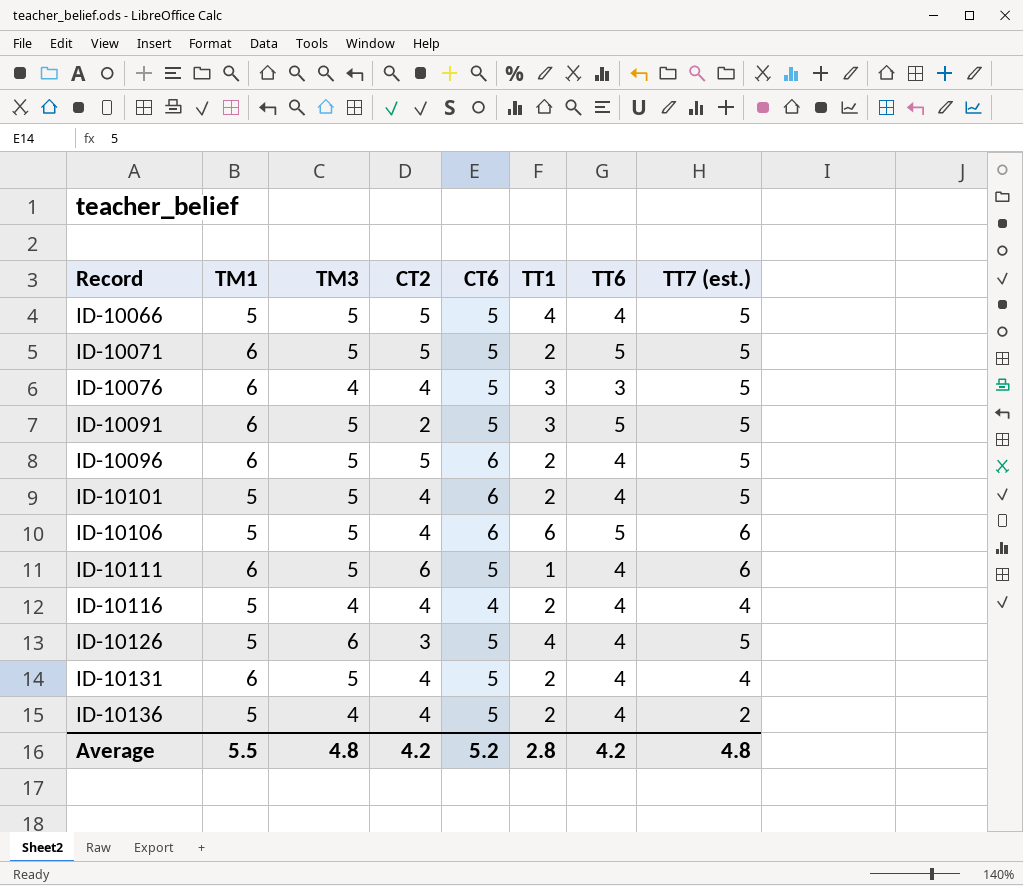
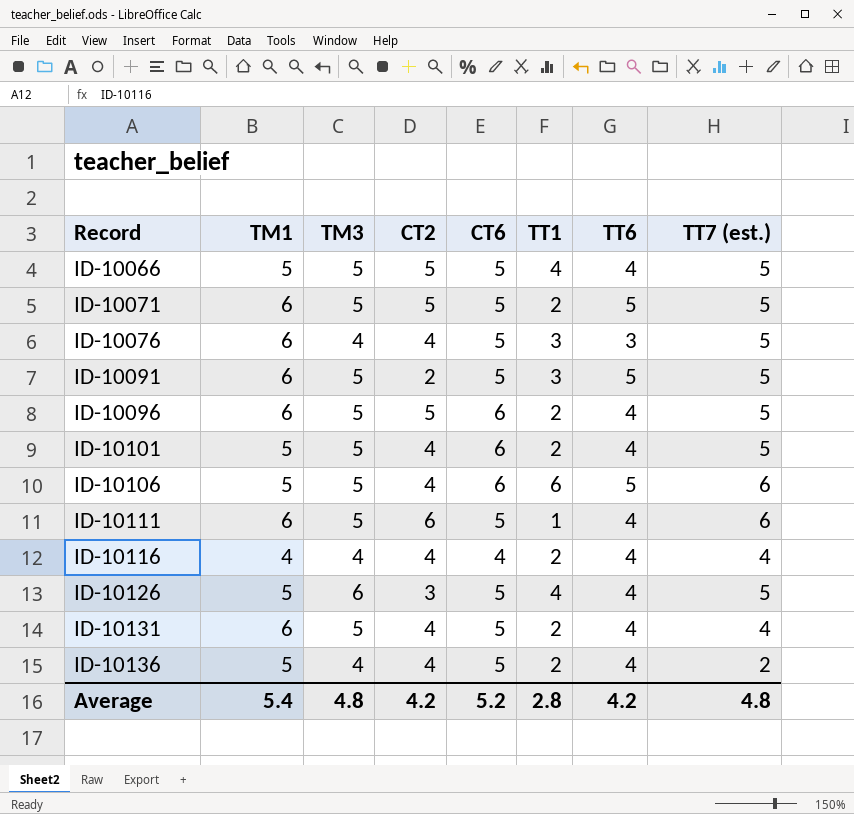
ID-10116 | TM1: 5 -> 4
Average | TM1: 5.5 -> 5.4

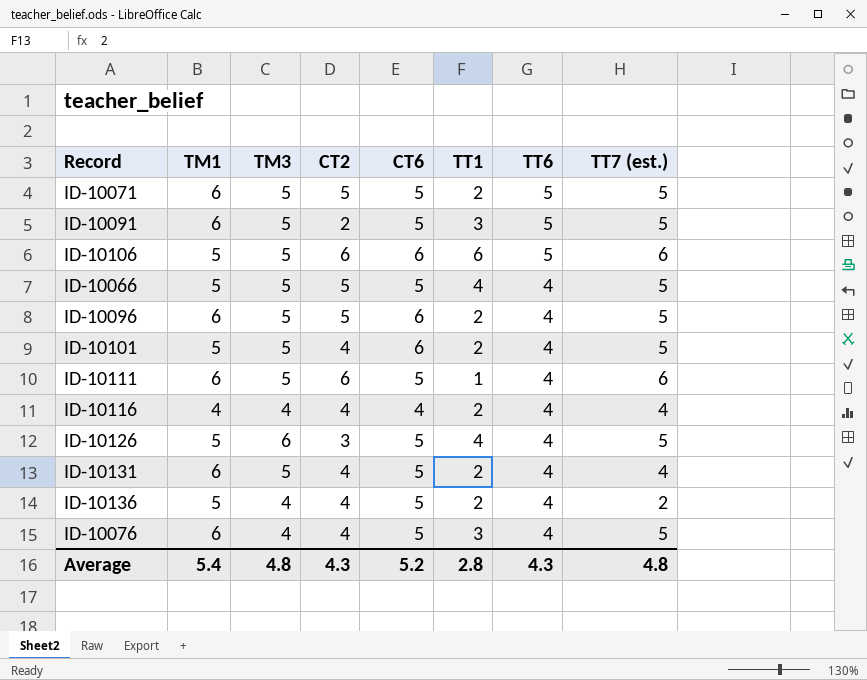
row order: Record ascending -> TT6 descending
ID-10106 | CT2: 4 -> 6
ID-10076 | TT6: 3 -> 4
Average | CT2: 4.2 -> 4.3
Average | TT6: 4.2 -> 4.3

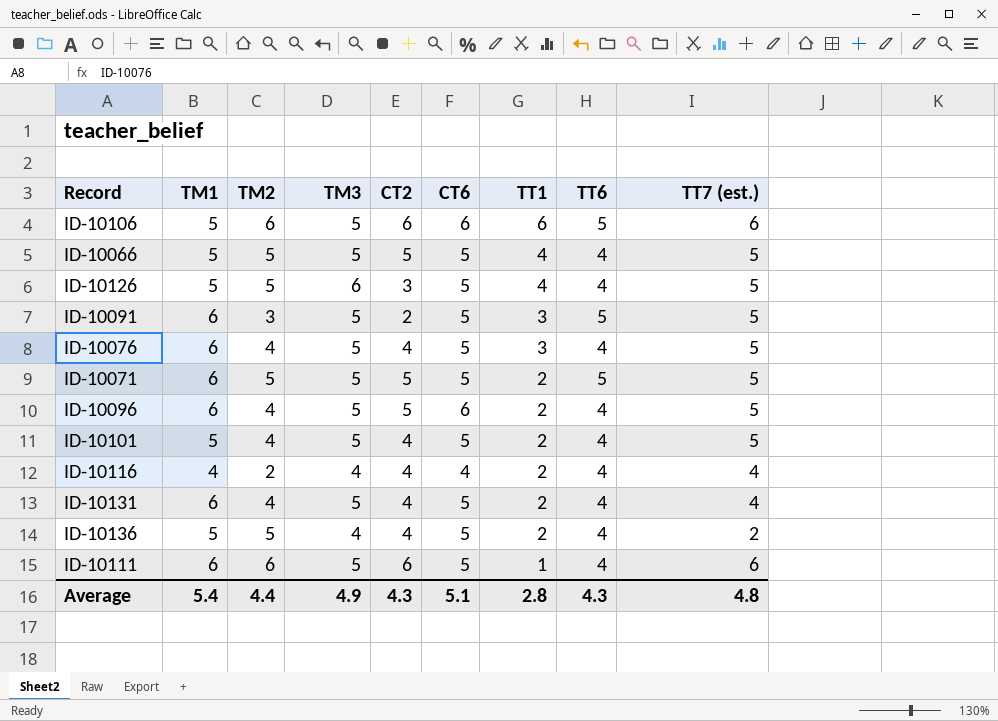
row order: TT6 descending -> TT1 descending
column TM2 | position: none -> 3
ID-10076 | TM3: 4 -> 5
ID-10101 | CT6: 6 -> 5
Average | TM3: 4.8 -> 4.9
Average | CT6: 5.2 -> 5.1

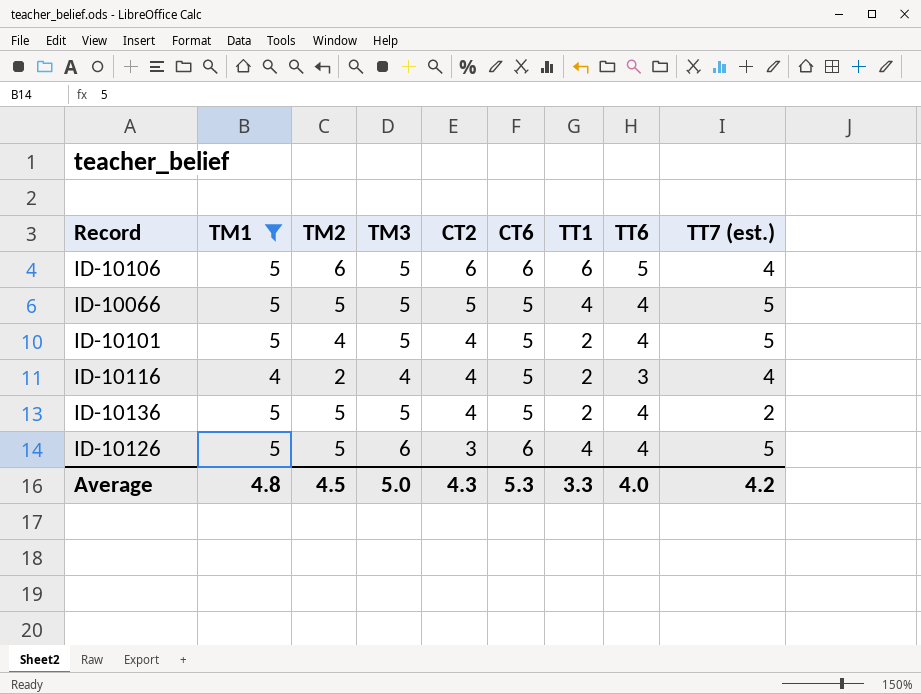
filter: none -> TM1 != 6
row order: TT1 descending -> CT2 descending
ID-10106 | TT7 (est.): 6 -> 4
ID-10116 | CT6: 4 -> 5
ID-10116 | TT6: 4 -> 3
ID-10136 | TM3: 4 -> 5
ID-10126 | CT6: 5 -> 6
Average | TM1: 5.4 -> 4.8
Average | TM2: 4.4 -> 4.5
Average | TM3: 4.9 -> 5.0
Average | CT6: 5.1 -> 5.3
Average | TT1: 2.8 -> 3.3
Average | TT6: 4.3 -> 4.0
Average | TT7 (est.): 4.8 -> 4.2

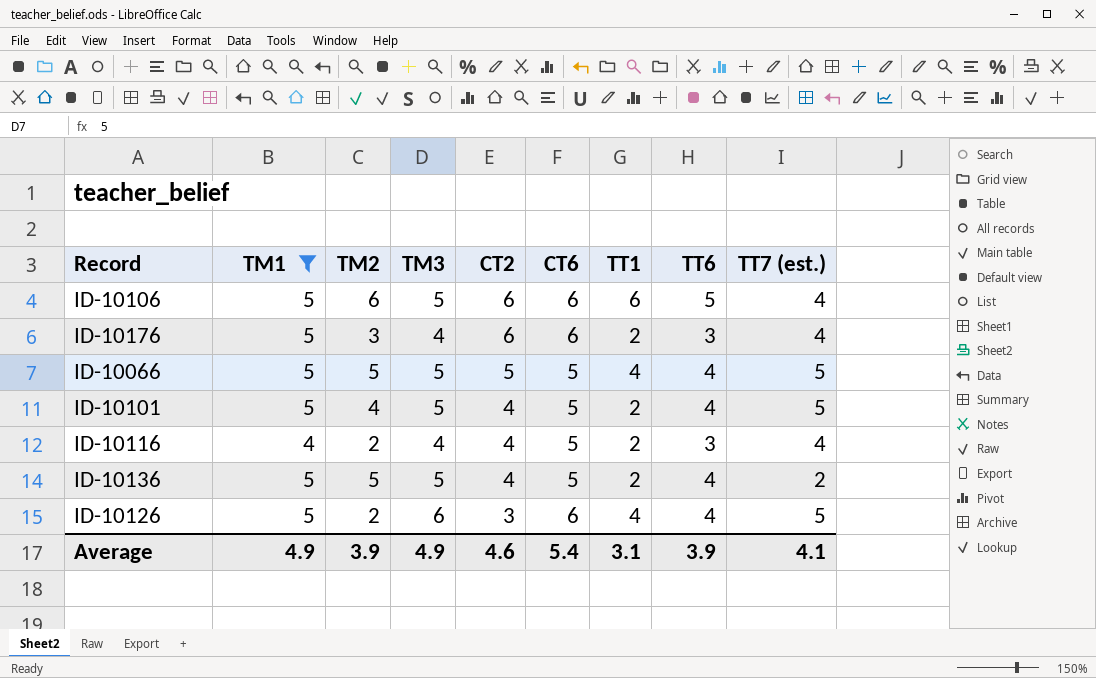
row ID-10176: none -> 5 | 3 | 4 | 6 | 6 | 2 | 3 | 4
ID-10126 | TM2: 5 -> 2
Average | TM1: 4.8 -> 4.9
Average | TM2: 4.5 -> 3.9
Average | TM3: 5.0 -> 4.9
Average | CT2: 4.3 -> 4.6
Average | CT6: 5.3 -> 5.4
Average | TT1: 3.3 -> 3.1
Average | TT6: 4.0 -> 3.9
Average | TT7 (est.): 4.2 -> 4.1

